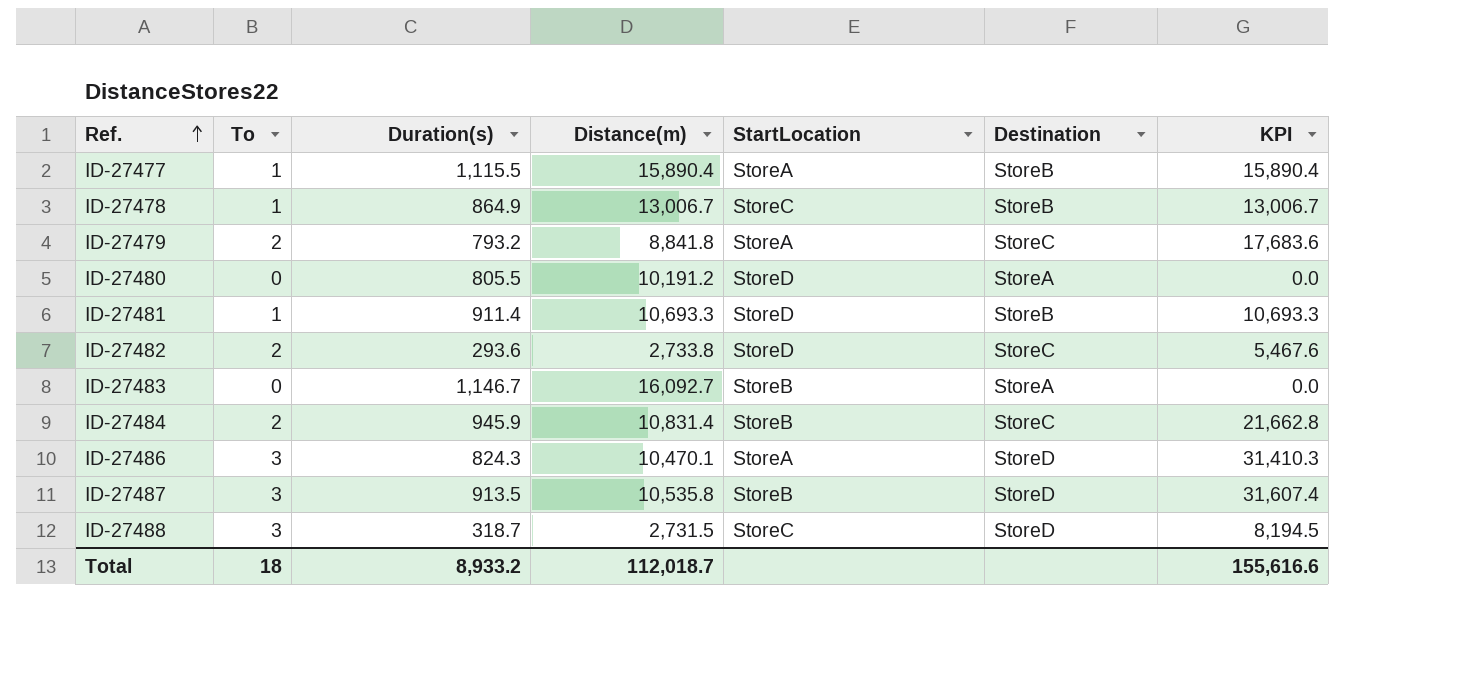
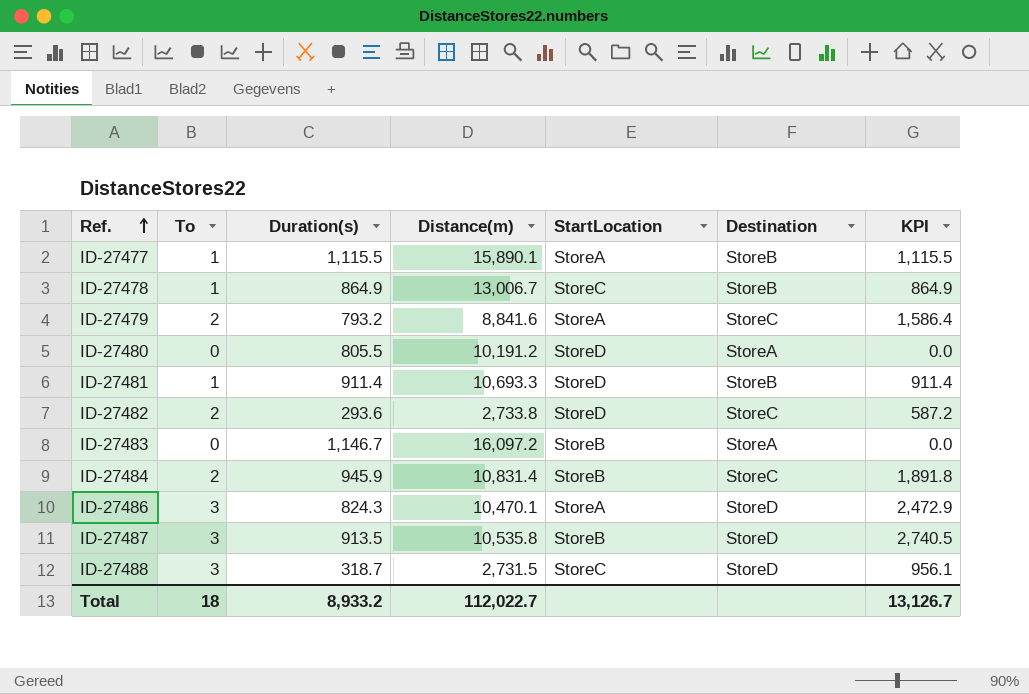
column KPI | formula: [To] * [Distance(m)] -> [To] * [Duration(s)]
ID-27477 | Distance(m): 15,890.4 -> 15,890.1
ID-27479 | Distance(m): 8,841.8 -> 8,841.6
ID-27483 | Distance(m): 16,092.7 -> 16,097.2
Total | Distance(m): 112,018.7 -> 112,022.7
Total | KPI: 155,616.6 -> 13,126.7

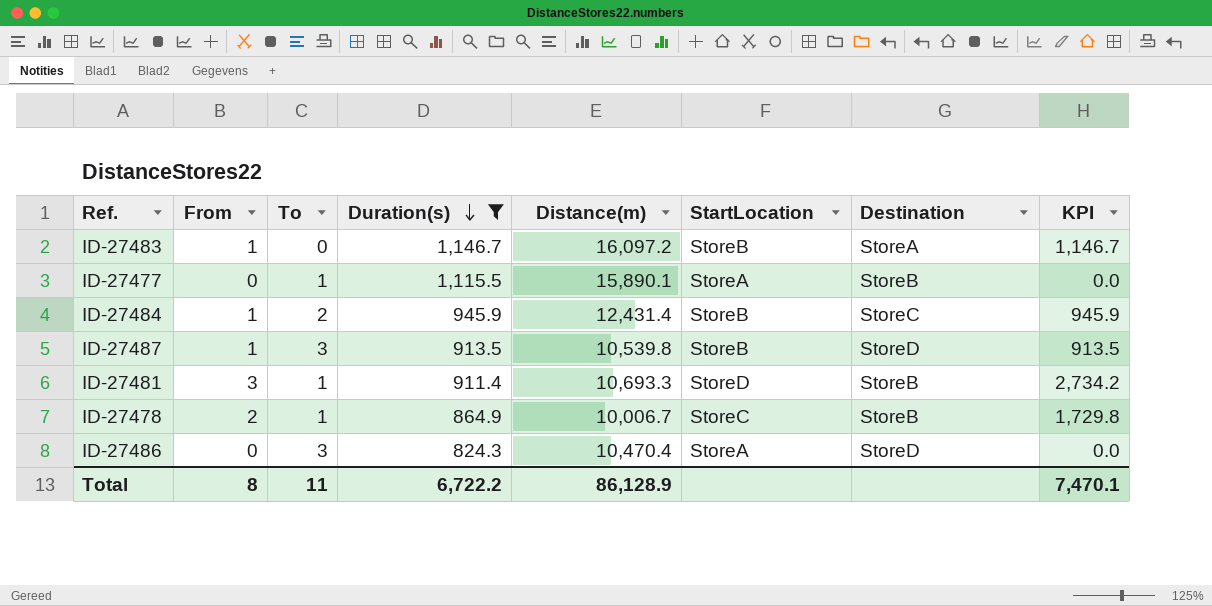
filter: none -> Duration(s) >= 824.3
row order: Ref. ascending -> Duration(s) descending
column From | position: none -> 2
column KPI | formula: [To] * [Duration(s)] -> [From] * [Duration(s)]
ID-27484 | Distance(m): 10,831.4 -> 12,431.4
ID-27487 | Distance(m): 10,535.8 -> 10,539.8
ID-27478 | Distance(m): 13,006.7 -> 10,006.7
ID-27486 | Distance(m): 10,470.1 -> 10,470.4
Total | To: 18 -> 11
Total | Duration(s): 8,933.2 -> 6,722.2
Total | Distance(m): 112,022.7 -> 86,128.9
Total | KPI: 13,126.7 -> 7,470.1

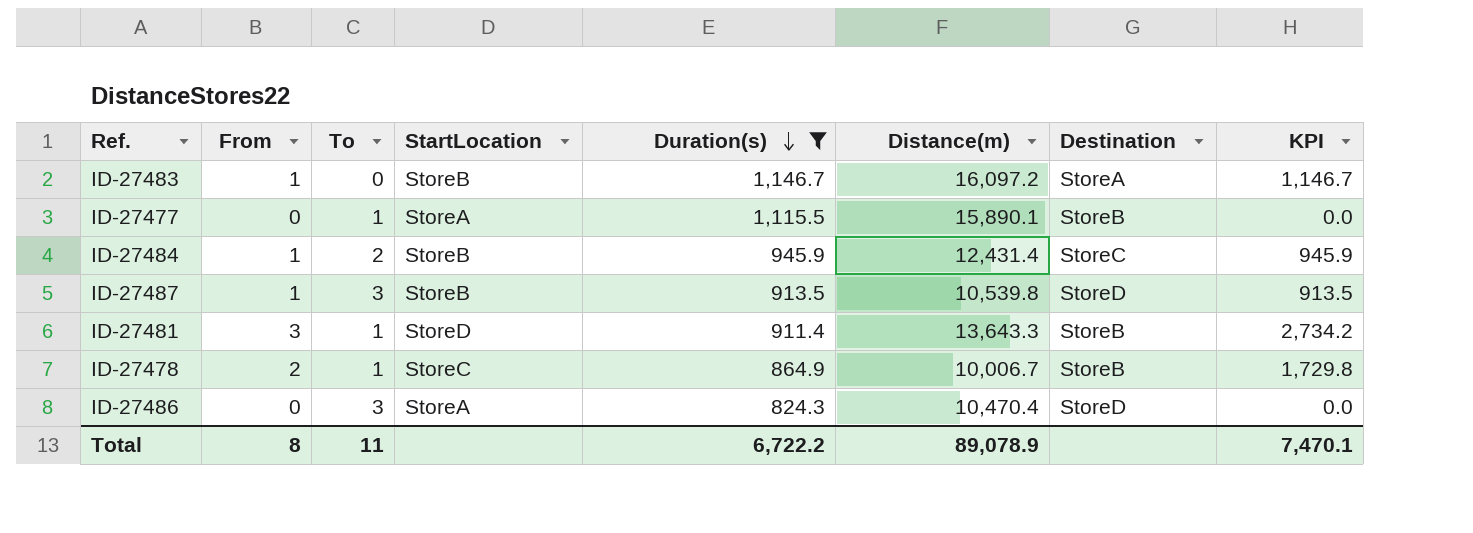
column StartLocation | position: 6 -> 4
ID-27481 | Distance(m): 10,693.3 -> 13,643.3
Total | Distance(m): 86,128.9 -> 89,078.9

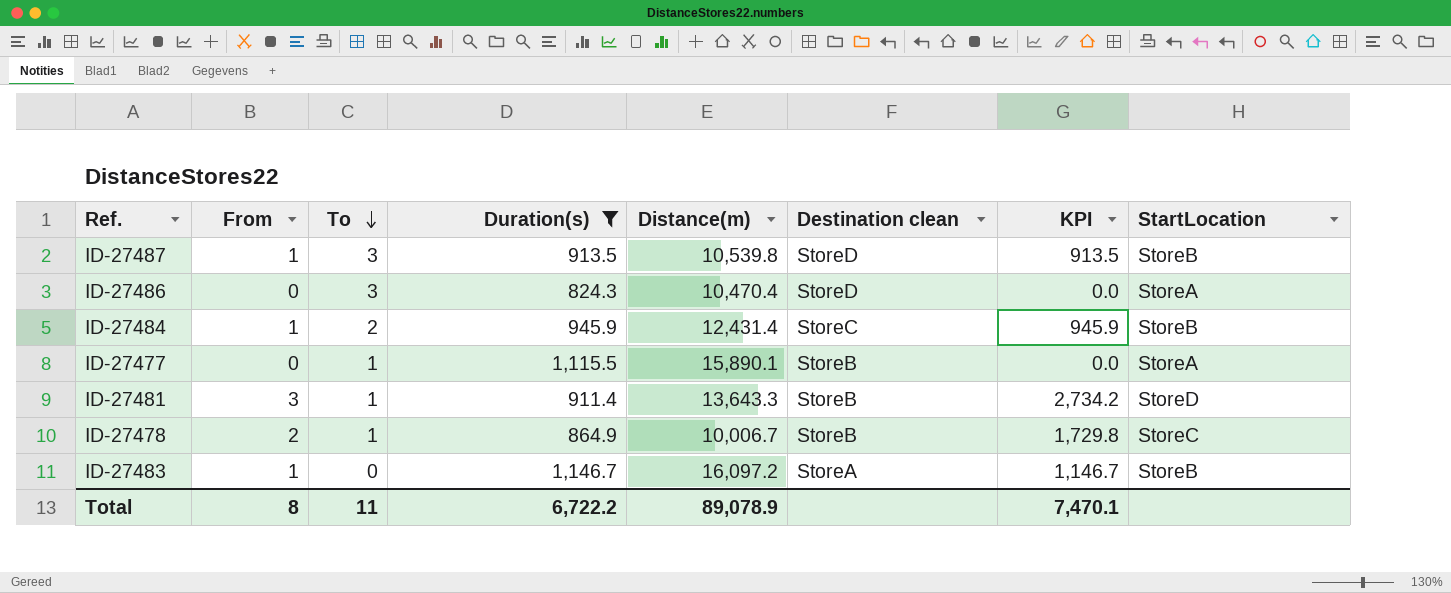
row order: Duration(s) descending -> To descending
column name: Destination -> Destination clean
column StartLocation | position: 4 -> 8

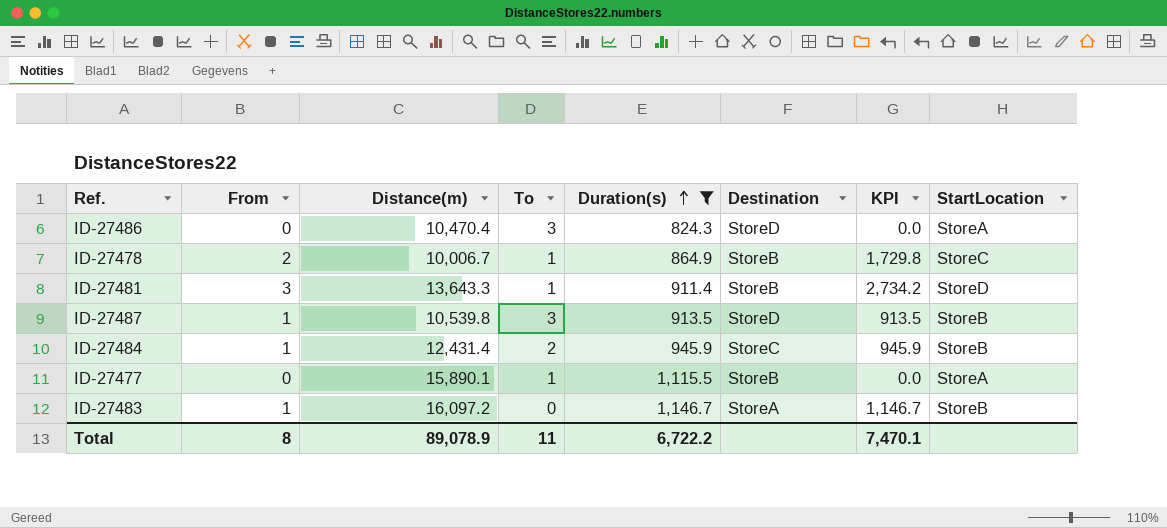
row order: To descending -> Duration(s) ascending
column Distance(m) | position: 5 -> 3
column name: Destination clean -> Destination

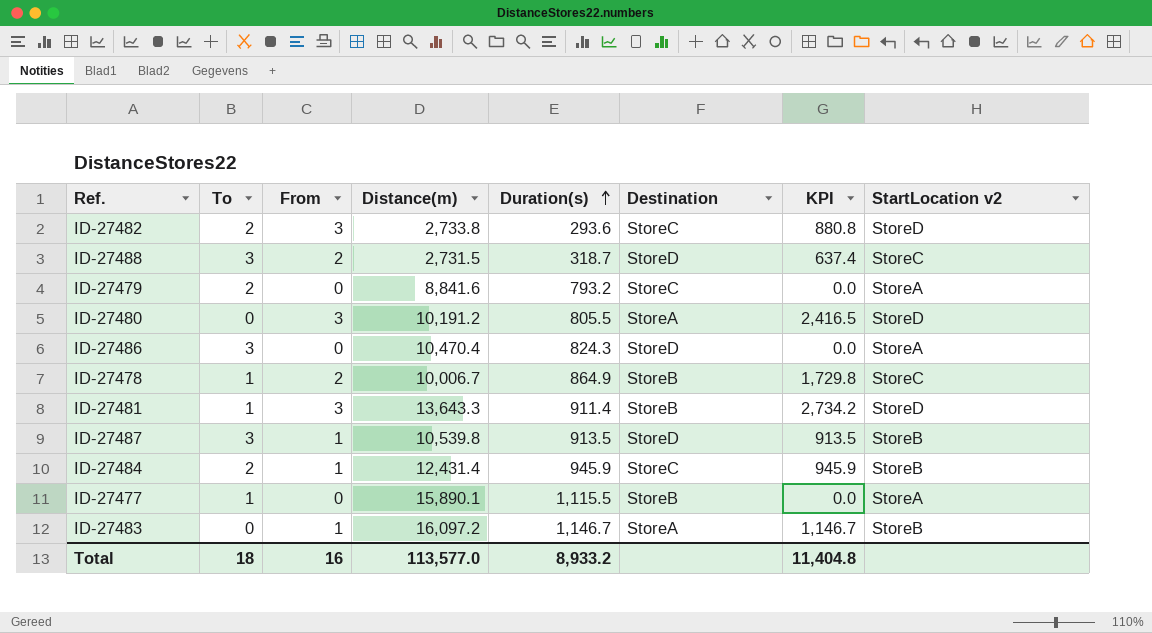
filter: Duration(s) >= 824.3 -> none
column To | position: 4 -> 2
column name: StartLocation -> StartLocation v2
Total | To: 11 -> 18
Total | From: 8 -> 16
Total | Distance(m): 89,078.9 -> 113,577.0
Total | Duration(s): 6,722.2 -> 8,933.2
Total | KPI: 7,470.1 -> 11,404.8

